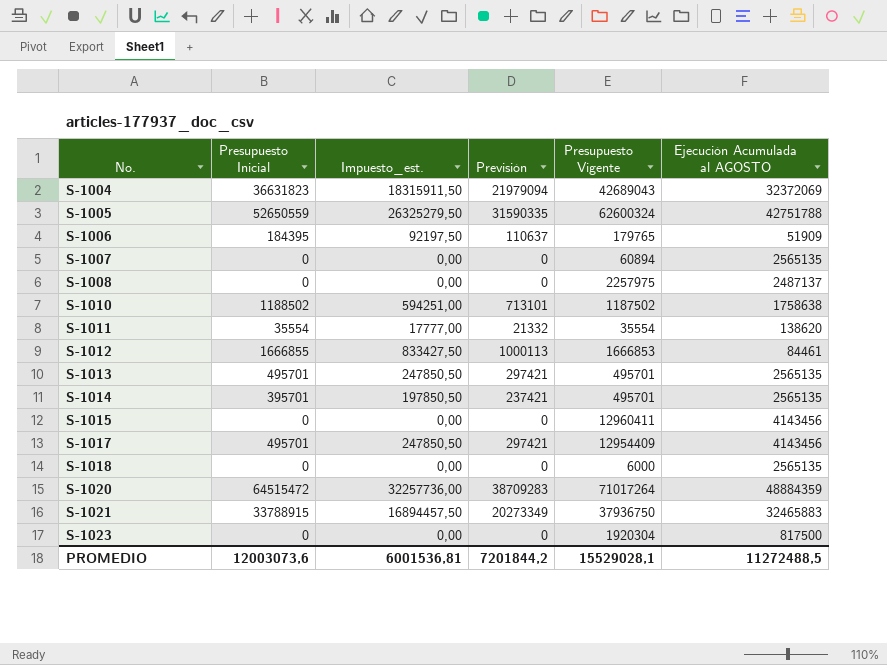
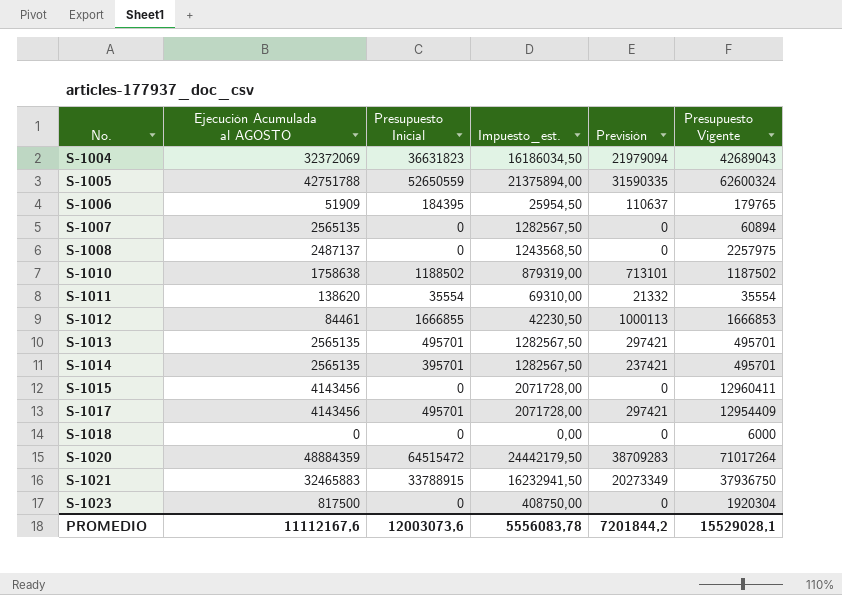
column Ejecución Acumulada al AGOSTO | position: 6 -> 2
column Impuesto_est. | formula: [Presupuesto Inicial] * 0,5 -> [Ejecución Acumulada al AGOSTO] * 0,5
S-1018 | Ejecución Acumulada al AGOSTO: 2565135 -> 0
PROMEDIO | Ejecución Acumulada al AGOSTO: 11272488,5 -> 11112167,6
PROMEDIO | Impuesto_est.: 6001536,81 -> 5556083,78

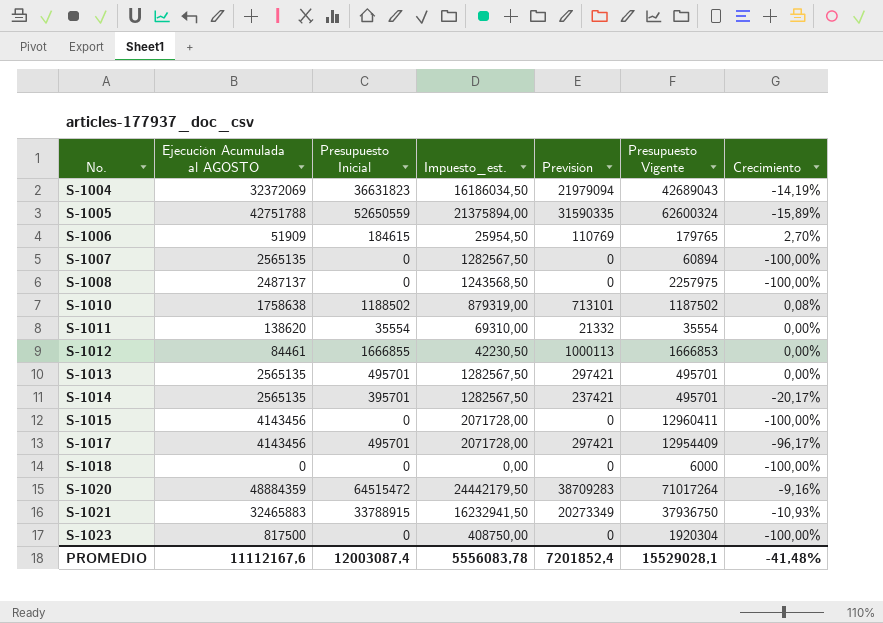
column Crecimiento | formula: none -> ([Presupuesto Inicial] - [Presupuesto Vigente]) / [Presupuesto Vigente]
S-1006 | Presupuesto Inicial: 184395 -> 184615
S-1006 | Previsión: 110637 -> 110769
PROMEDIO | Presupuesto Inicial: 12003073,6 -> 12003087,4
PROMEDIO | Previsión: 7201844,2 -> 7201852,4

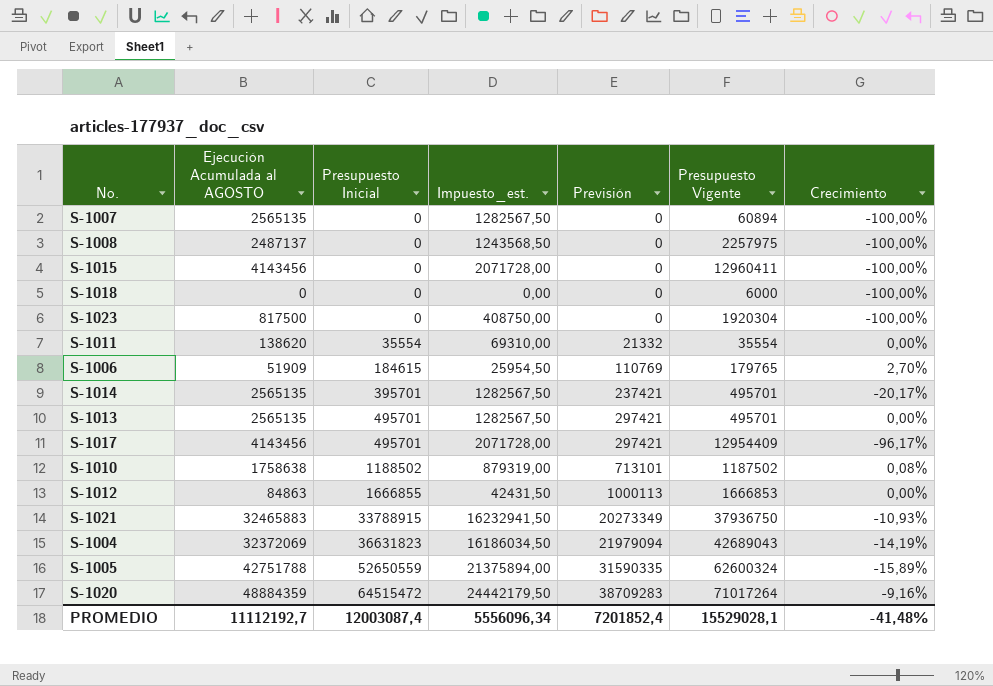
row order: No. ascending -> Presupuesto Inicial ascending
S-1012 | Ejecución Acumulada al AGOSTO: 84461 -> 84863
S-1012 | Impuesto_est.: 42230,50 -> 42431,50
PROMEDIO | Ejecución Acumulada al AGOSTO: 11112167,6 -> 11112192,7
PROMEDIO | Impuesto_est.: 5556083,78 -> 5556096,34

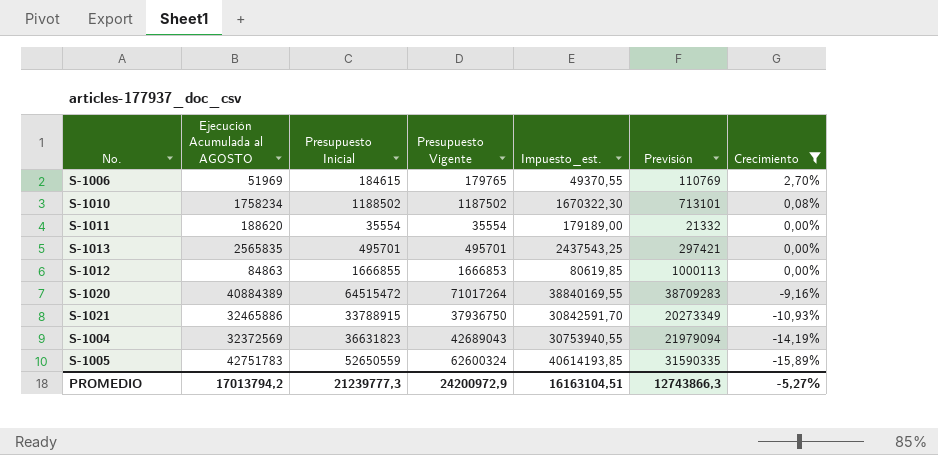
filter: none -> Crecimiento >= -15,89%
row order: Presupuesto Inicial ascending -> Crecimiento descending
column Presupuesto Vigente | position: 6 -> 4
column Impuesto_est. | formula: [Ejecución Acumulada al AGOSTO] * 0,5 -> [Ejecución Acumulada al AGOSTO] * 0,95
S-1006 | Ejecución Acumulada al AGOSTO: 51909 -> 51969
S-1010 | Ejecución Acumulada al AGOSTO: 1758638 -> 1758234
S-1011 | Ejecución Acumulada al AGOSTO: 138620 -> 188620
S-1013 | Ejecución Acumulada al AGOSTO: 2565135 -> 2565835
S-1020 | Ejecución Acumulada al AGOSTO: 48884359 -> 40884389
S-1021 | Ejecución Acumulada al AGOSTO: 32465883 -> 32465886
S-1004 | Ejecución Acumulada al AGOSTO: 32372069 -> 32372569
S-1005 | Ejecución Acumulada al AGOSTO: 42751788 -> 42751783
PROMEDIO | Ejecución Acumulada al AGOSTO: 11112192,7 -> 17013794,2
PROMEDIO | Presupuesto Inicial: 12003087,4 -> 21239777,3
PROMEDIO | Presupuesto Vigente: 15529028,1 -> 24200972,9
PROMEDIO | Impuesto_est.: 5556096,34 -> 16163104,51
PROMEDIO | Previsión: 7201852,4 -> 12743866,3
PROMEDIO | Crecimiento: -41,48% -> -5,27%

